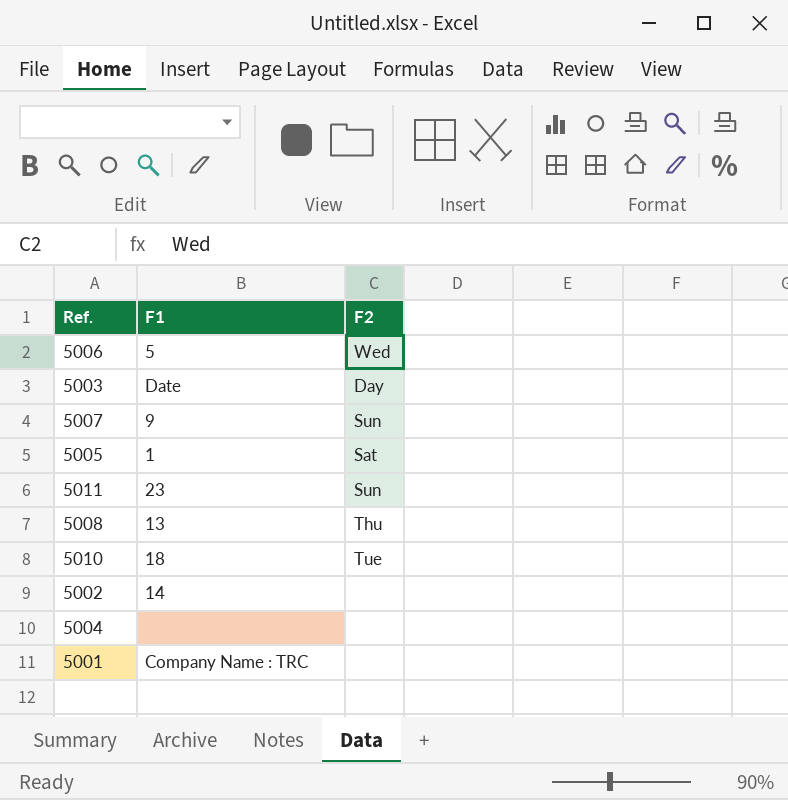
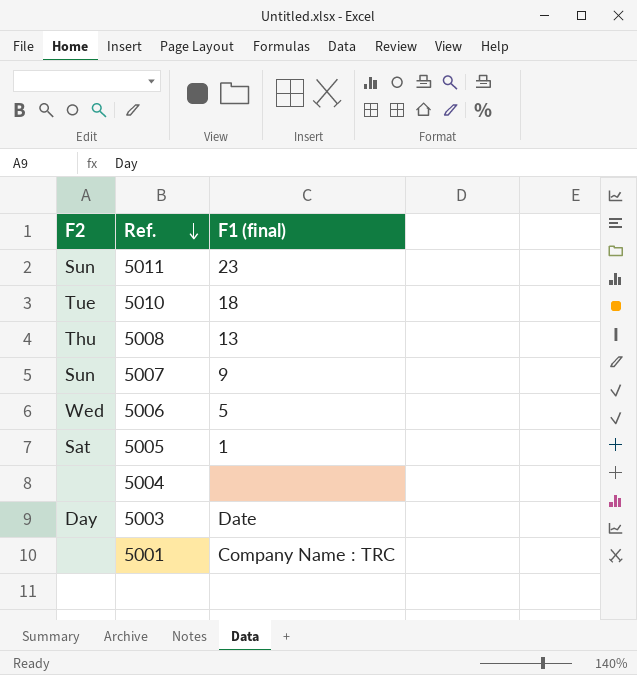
row order: none -> Ref. descending
column F2 | position: 3 -> 1
column name: F1 -> F1 (final)
row 5002: 14 | none -> none

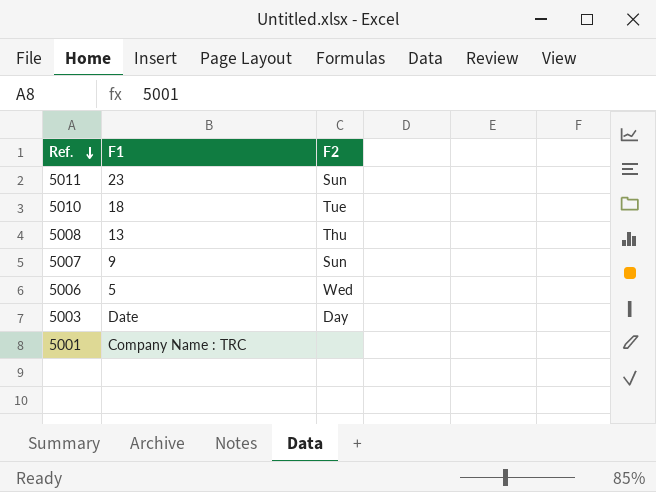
column name: F1 (final) -> F1
column F2 | position: 1 -> 3
row 5005: Sat | 1 -> none
row 5004: none | none -> none

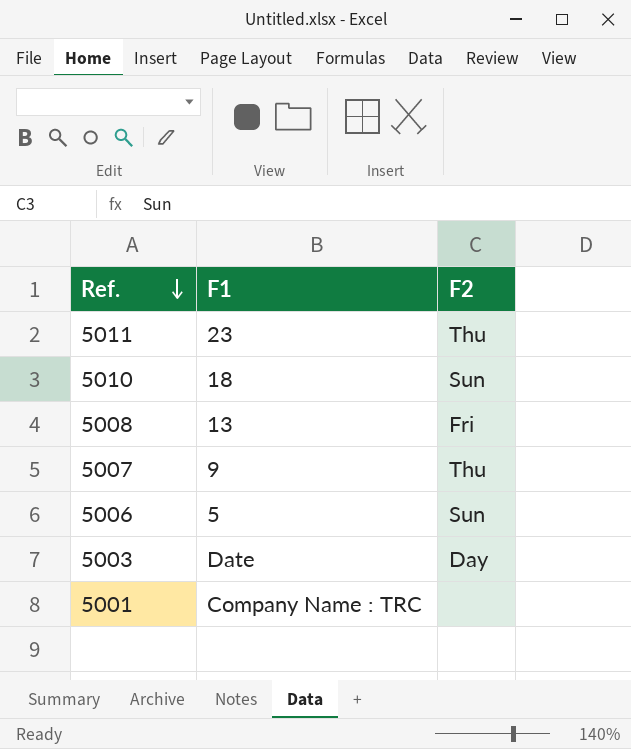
5011 | F2: Sun -> Thu
5010 | F2: Tue -> Sun
5008 | F2: Thu -> Fri
5007 | F2: Sun -> Thu
5006 | F2: Wed -> Sun

